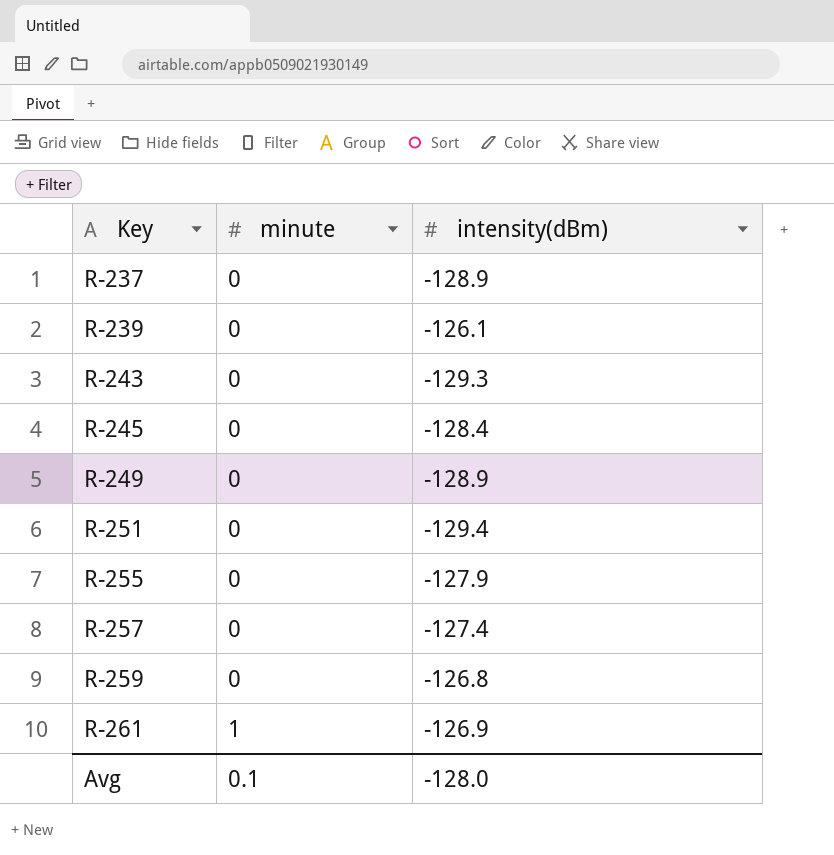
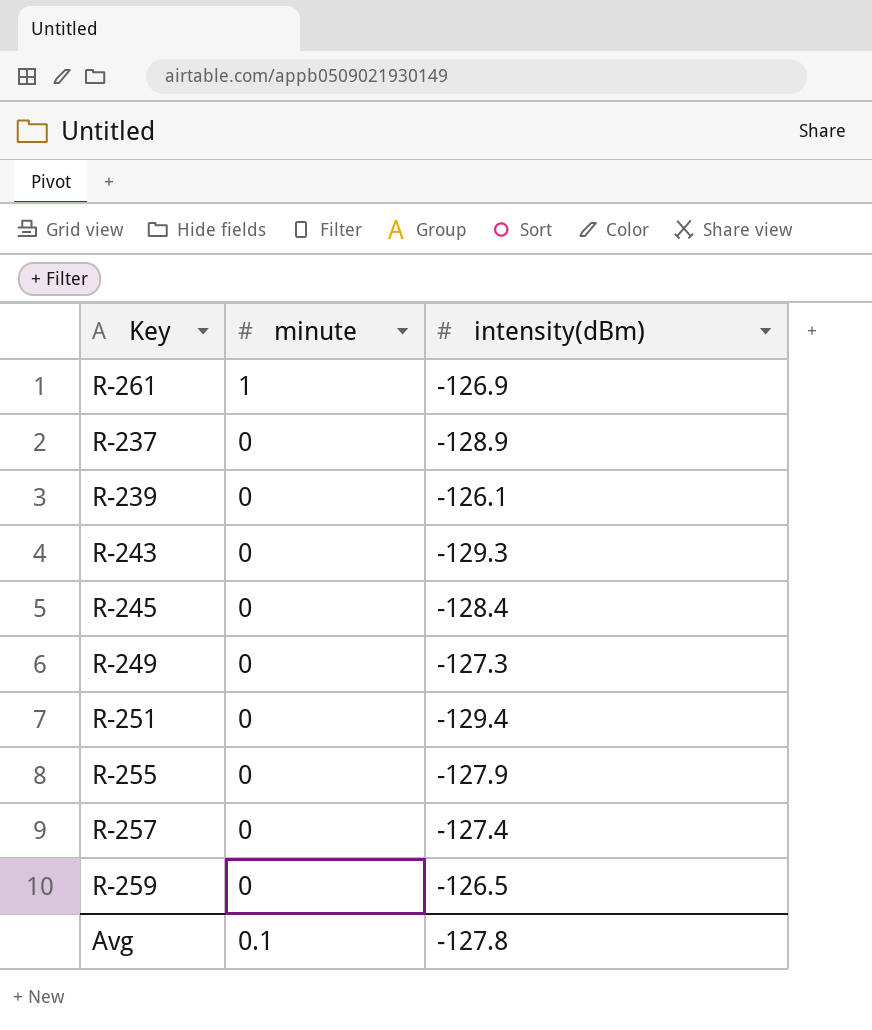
row order: Key ascending -> minute descending
R-249 | intensity(dBm): -128.9 -> -127.3
R-259 | intensity(dBm): -126.8 -> -126.5
Avg | intensity(dBm): -128.0 -> -127.8

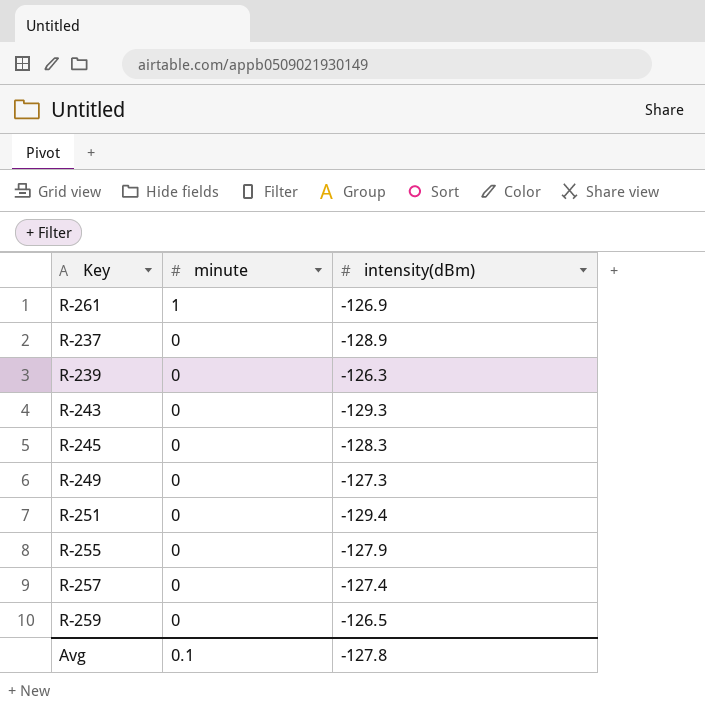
R-239 | intensity(dBm): -126.1 -> -126.3
R-245 | intensity(dBm): -128.4 -> -128.3

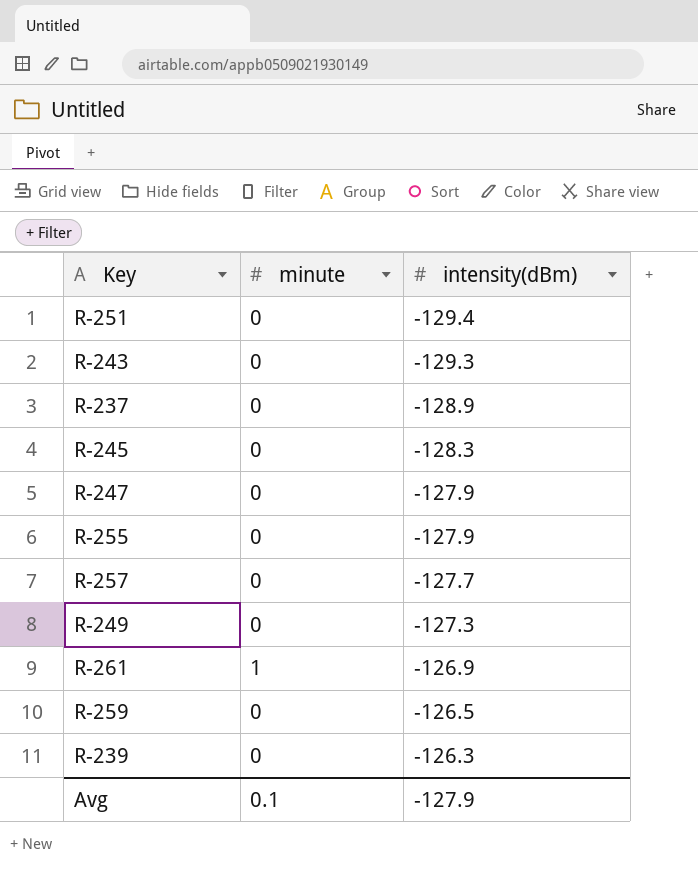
row order: minute descending -> intensity(dBm) ascending
row R-247: none -> 0 | -127.9
R-257 | intensity(dBm): -127.4 -> -127.7
Avg | intensity(dBm): -127.8 -> -127.9

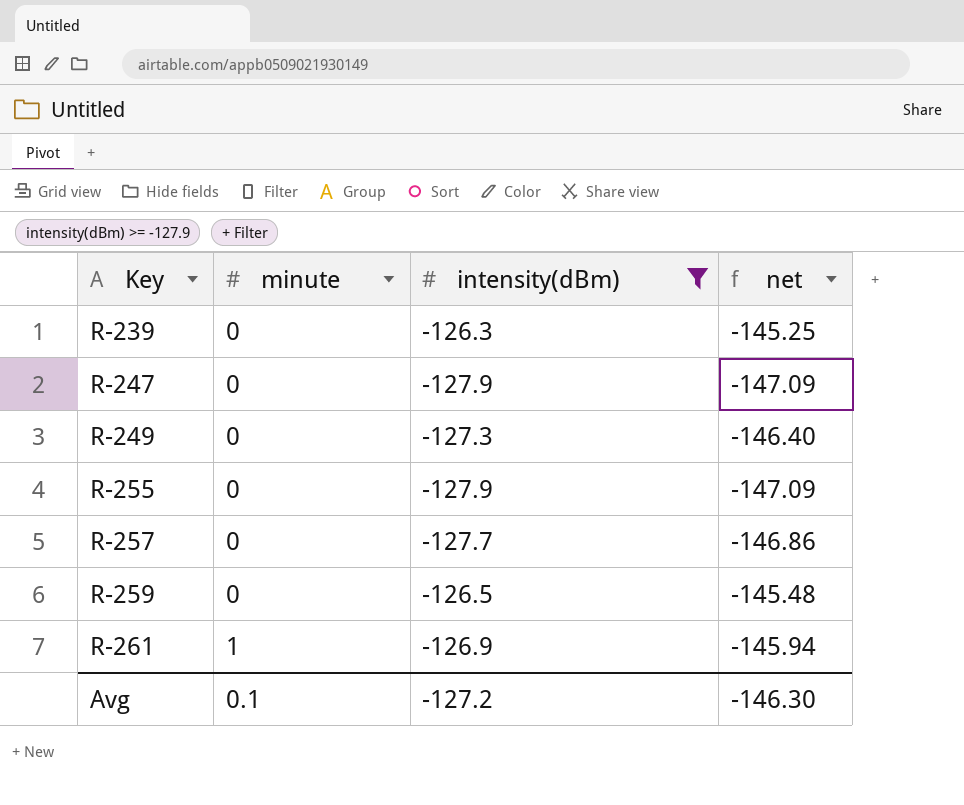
filter: none -> intensity(dBm) >= -127.9
row order: intensity(dBm) ascending -> Key ascending
column net | formula: none -> [intensity(dBm)] * 1.15
Avg | intensity(dBm): -127.9 -> -127.2

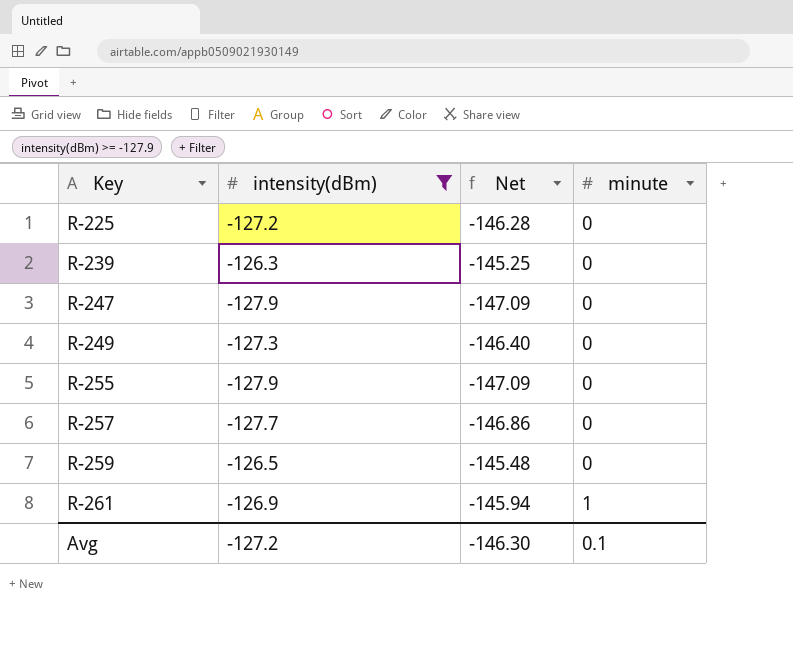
column name: net -> Net
column minute | position: 2 -> 4
row R-225: none -> -127.2 | -146.28 | 0

